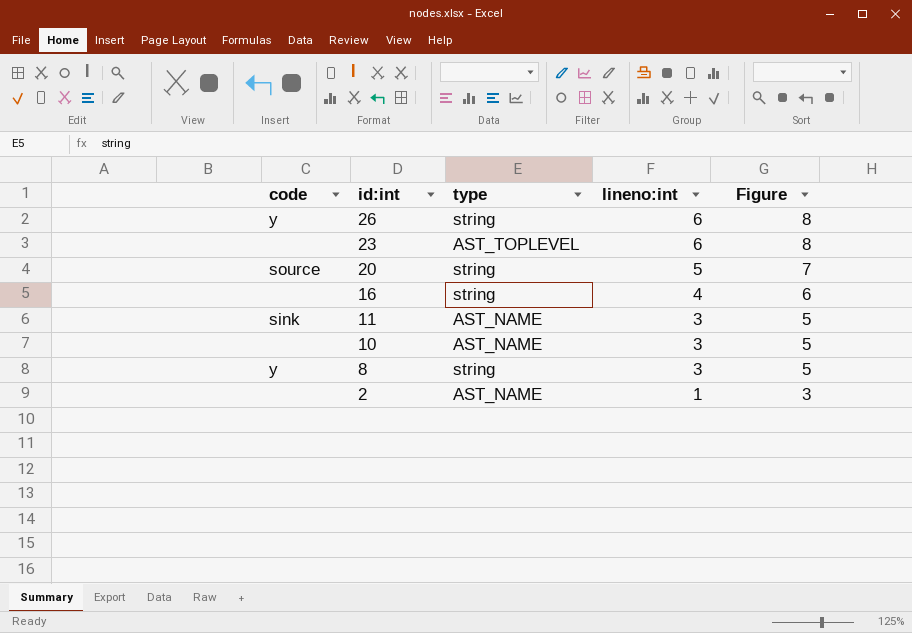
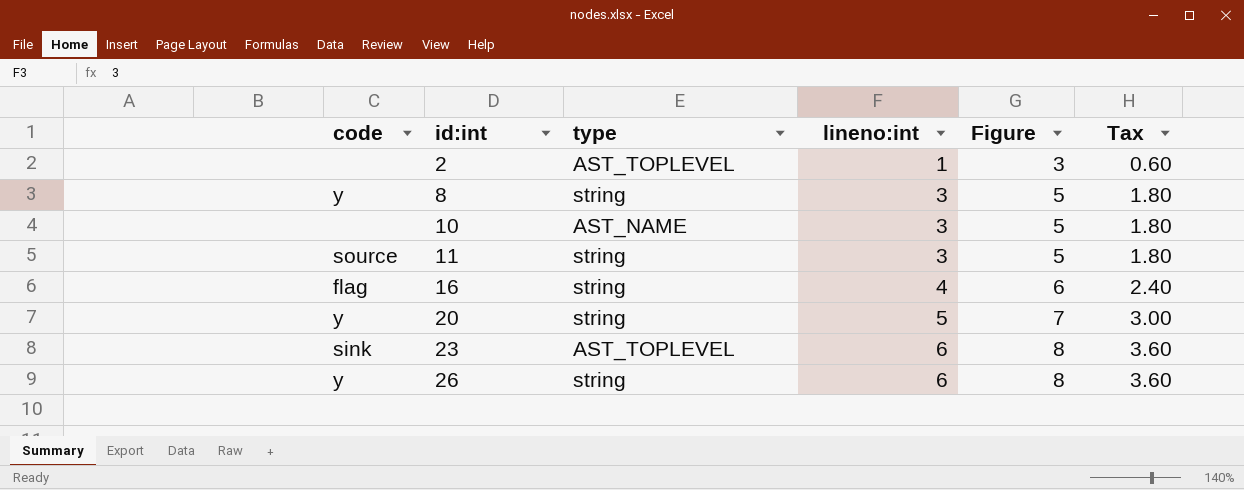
row order: id:int descending -> id:int ascending
column Tax | formula: none -> [lineno:int] * 0.6
2 | type: AST_NAME -> AST_TOPLEVEL
11 | code: sink -> source
11 | type: AST_NAME -> string
16 | code: none -> flag
20 | code: source -> y
23 | code: none -> sink

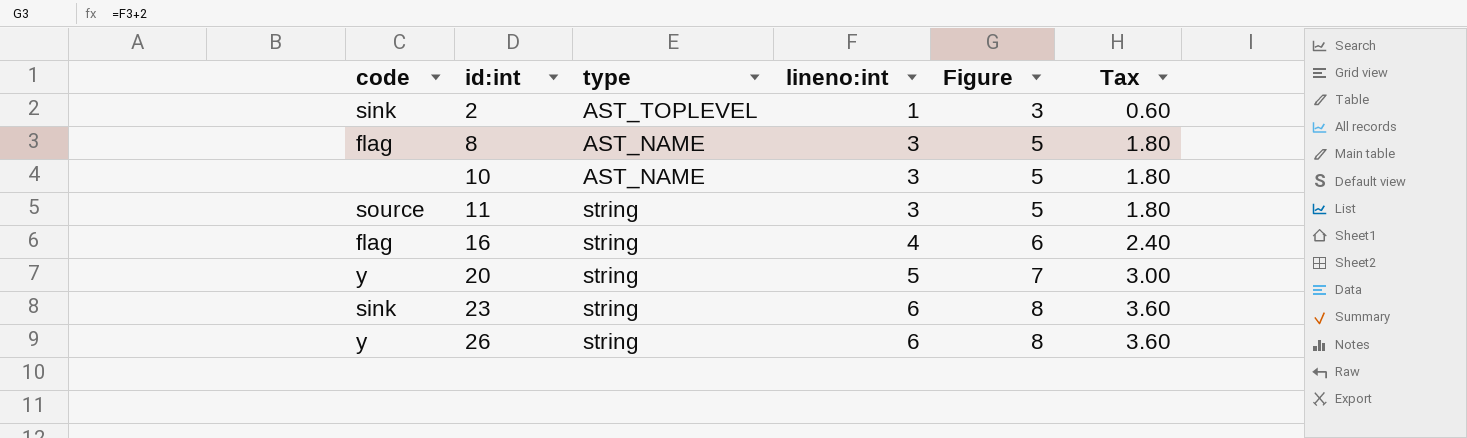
2 | code: none -> sink
8 | code: y -> flag
8 | type: string -> AST_NAME
23 | type: AST_TOPLEVEL -> string

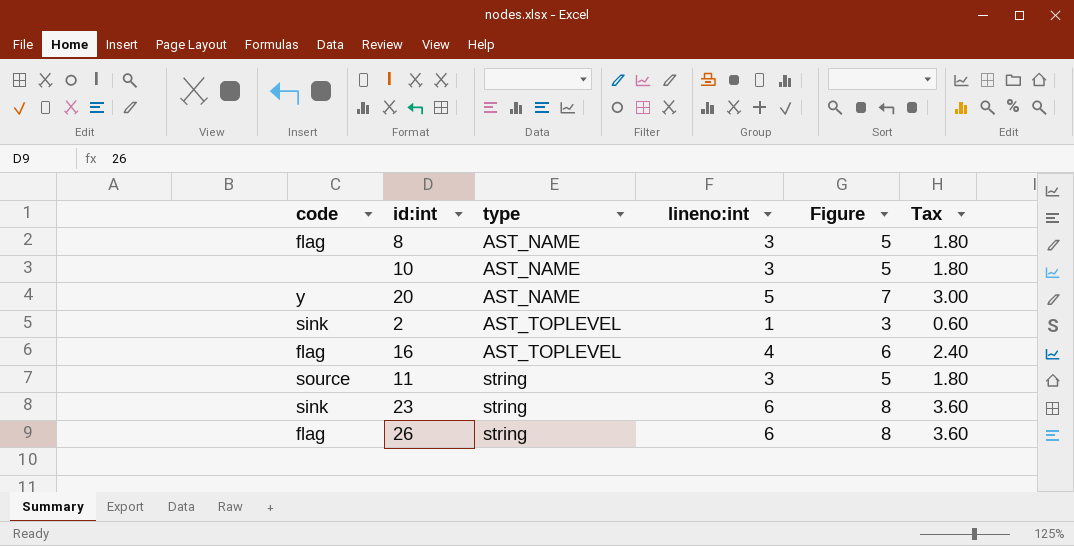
row order: id:int ascending -> type ascending
20 | type: string -> AST_NAME
16 | type: string -> AST_TOPLEVEL
26 | code: y -> flag

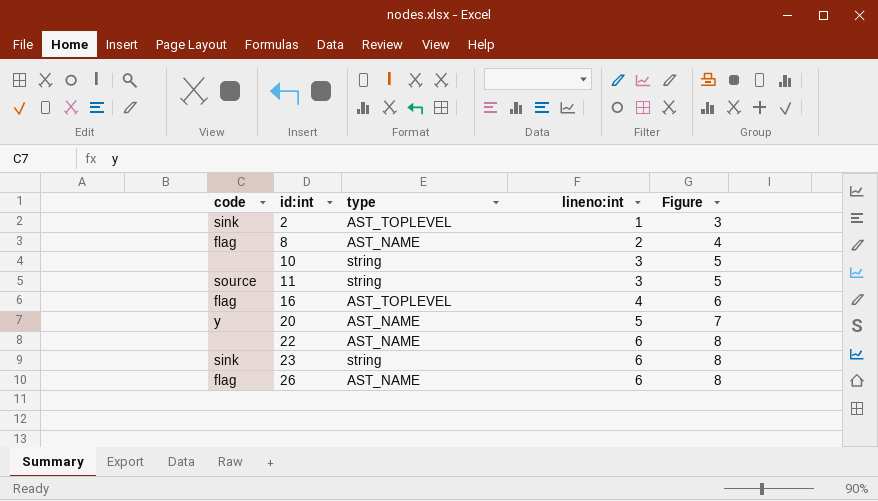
row order: type ascending -> id:int ascending
column Tax | formula: [lineno:int] * 0.6 -> none
8 | lineno:int: 3 -> 2
8 | Figure: 5 -> 4
10 | type: AST_NAME -> string
row 22: none -> none | AST_NAME | 6 | 8
26 | type: string -> AST_NAME

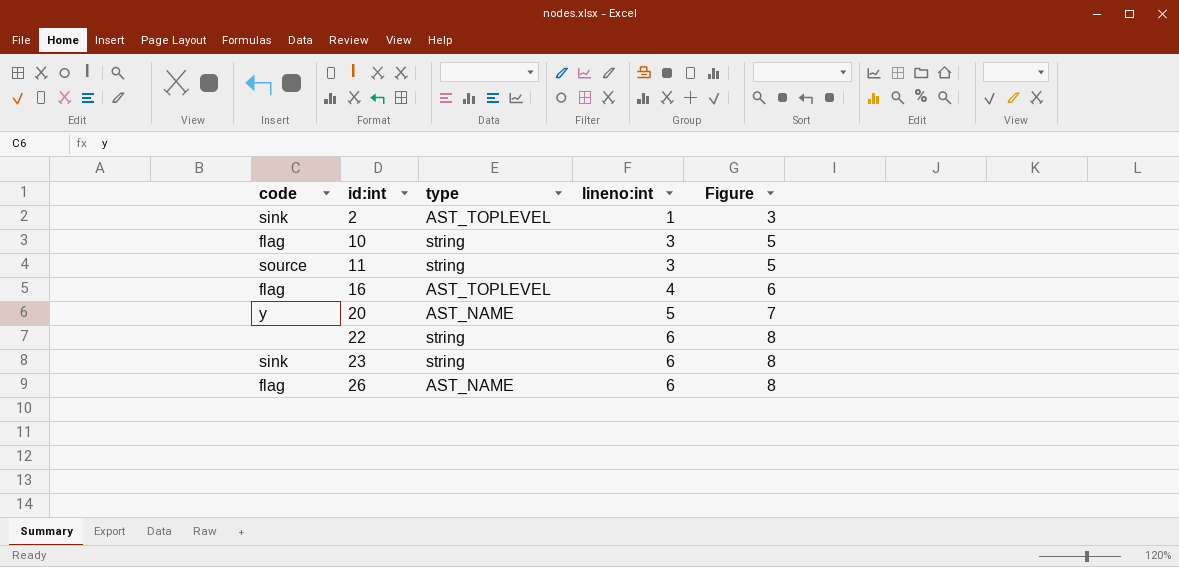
row 8: flag | AST_NAME | 2 | 4 -> none
10 | code: none -> flag
22 | type: AST_NAME -> string

